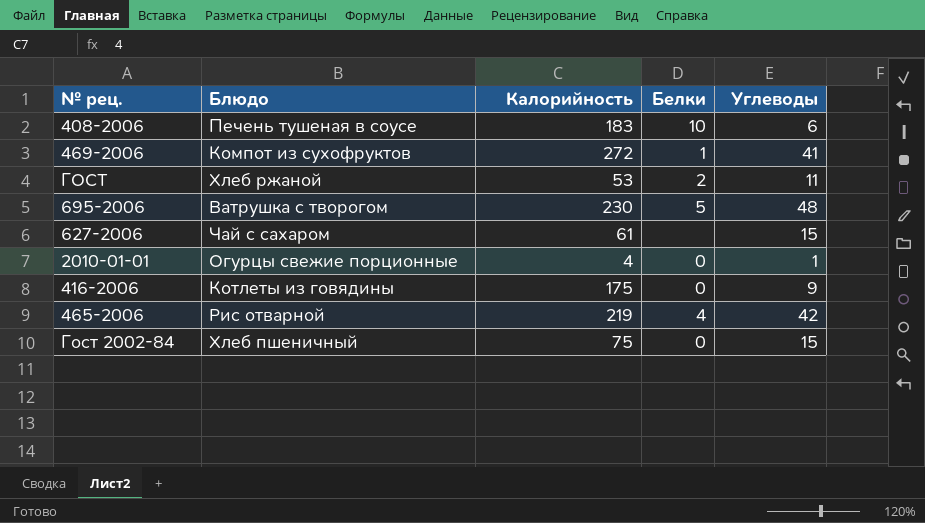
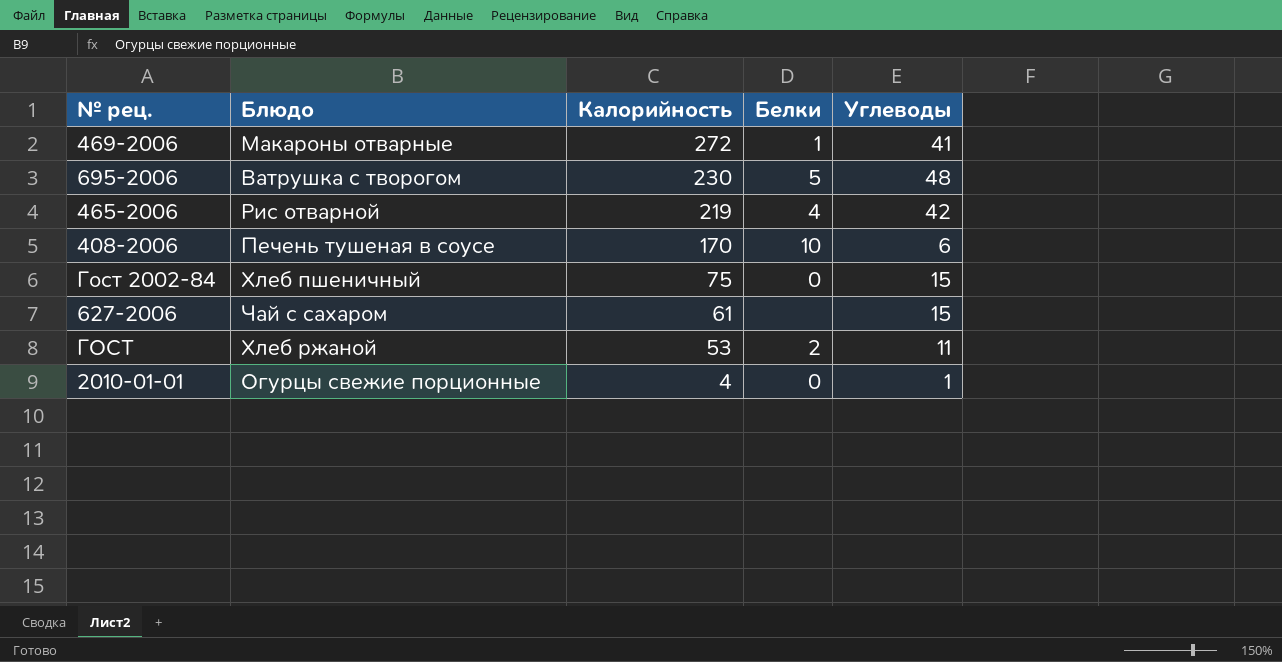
row order: none -> Калорийность descending
row 416-2006: Котлеты из говядины | 175 | 0 | 9 -> none
469-2006 | Блюдо: Компот из сухофруктов -> Макароны отварные
408-2006 | Калорийность: 183 -> 170

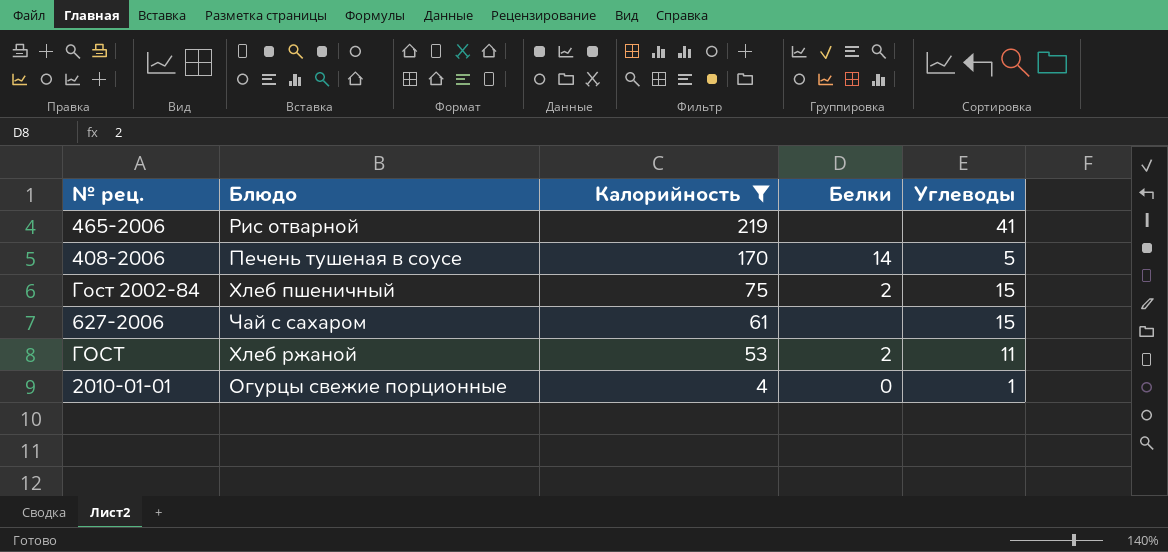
filter: none -> Калорийность <= 219
465-2006 | Белки: 4 -> none
465-2006 | Углеводы: 42 -> 41
408-2006 | Белки: 10 -> 14
408-2006 | Углеводы: 6 -> 5
Гост 2002-84 | Белки: 0 -> 2

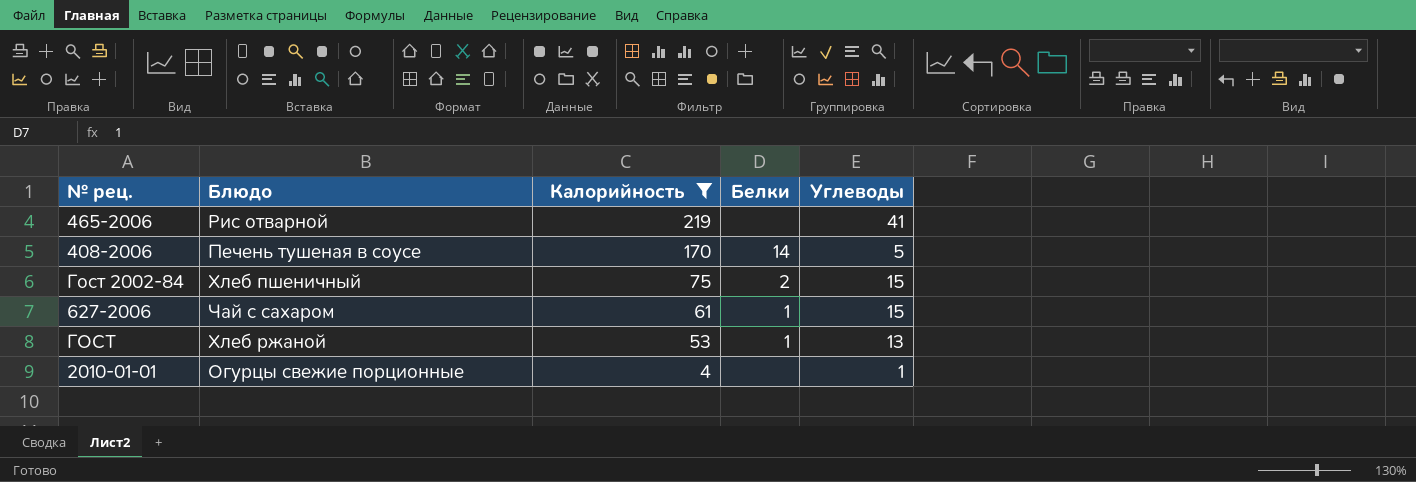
627-2006 | Белки: none -> 1
ГОСТ | Белки: 2 -> 1
ГОСТ | Углеводы: 11 -> 13
2010-01-01 | Белки: 0 -> none

